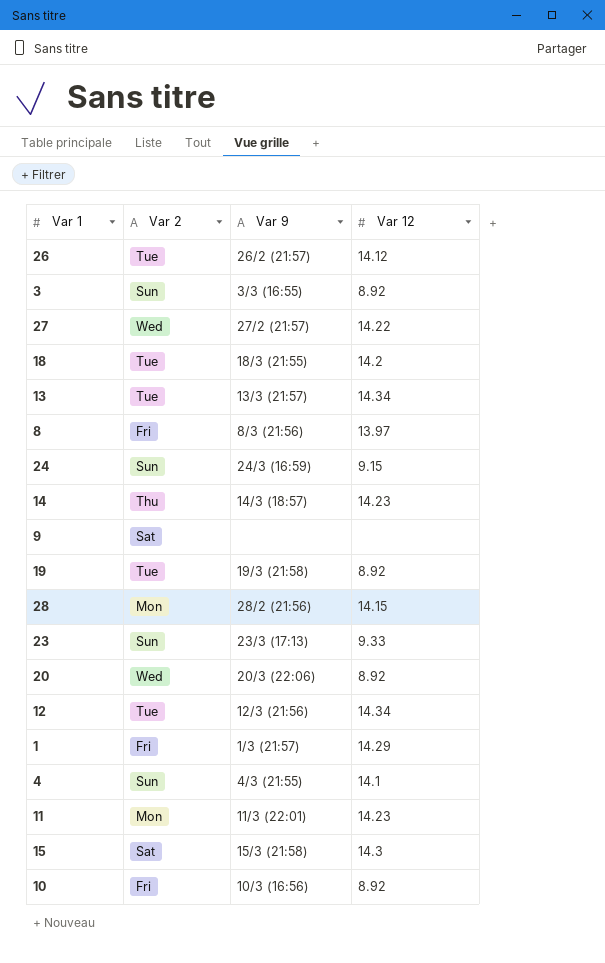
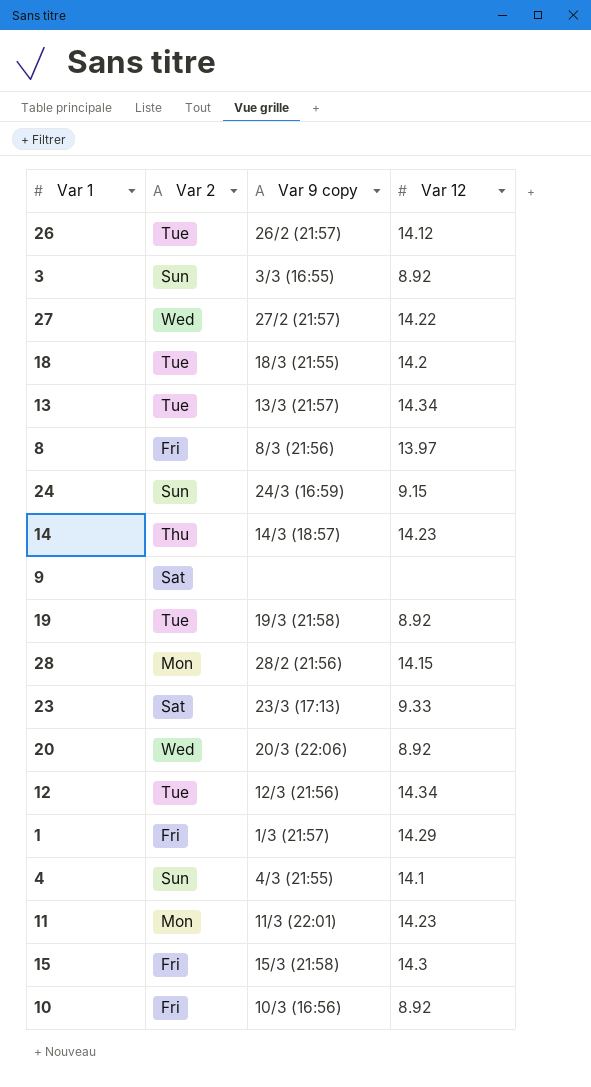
column name: Var 9 -> Var 9 copy
23 | Var 2: Sun -> Sat
15 | Var 2: Sat -> Fri

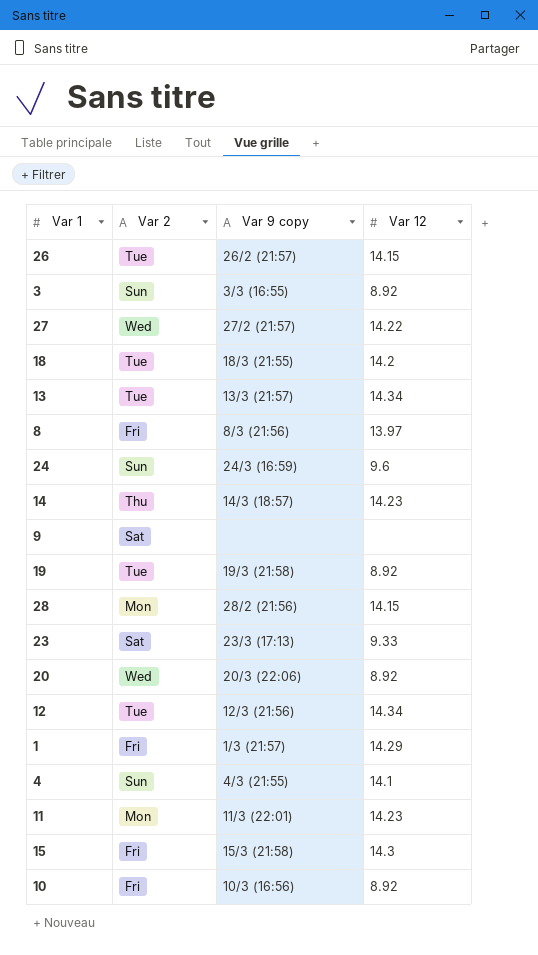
26 | Var 12: 14.12 -> 14.15
24 | Var 12: 9.15 -> 9.6

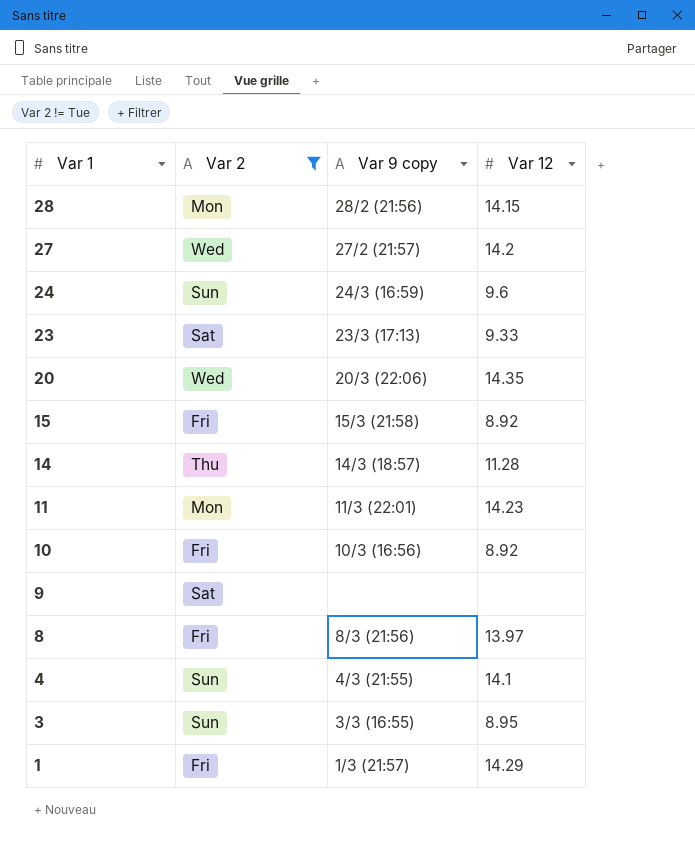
filter: none -> Var 2 != Tue
row order: none -> Var 1 descending
27 | Var 12: 14.22 -> 14.2
20 | Var 12: 8.92 -> 14.35
15 | Var 12: 14.3 -> 8.92
14 | Var 12: 14.23 -> 11.28
3 | Var 12: 8.92 -> 8.95

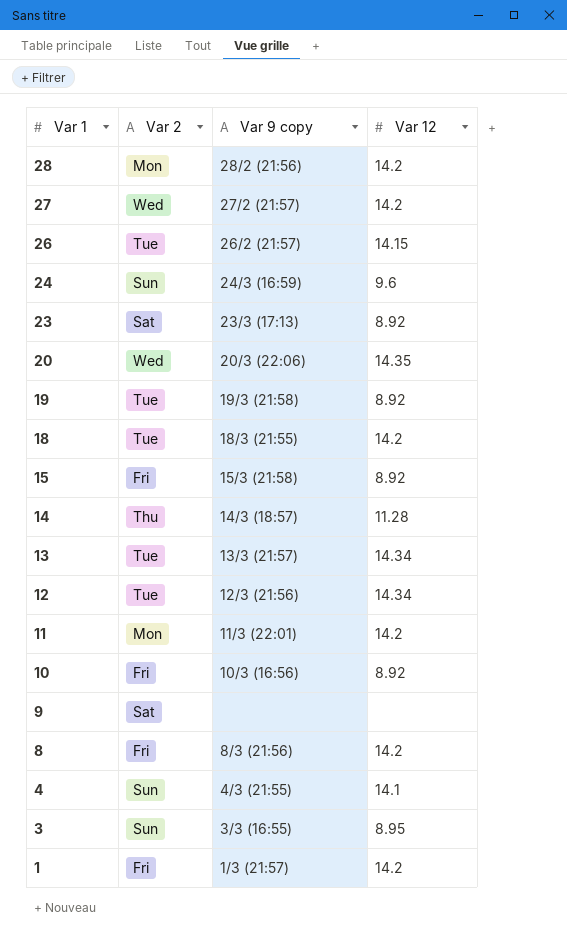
filter: Var 2 != Tue -> none
28 | Var 12: 14.15 -> 14.2
23 | Var 12: 9.33 -> 8.92
11 | Var 12: 14.23 -> 14.2
8 | Var 12: 13.97 -> 14.2
1 | Var 12: 14.29 -> 14.2

